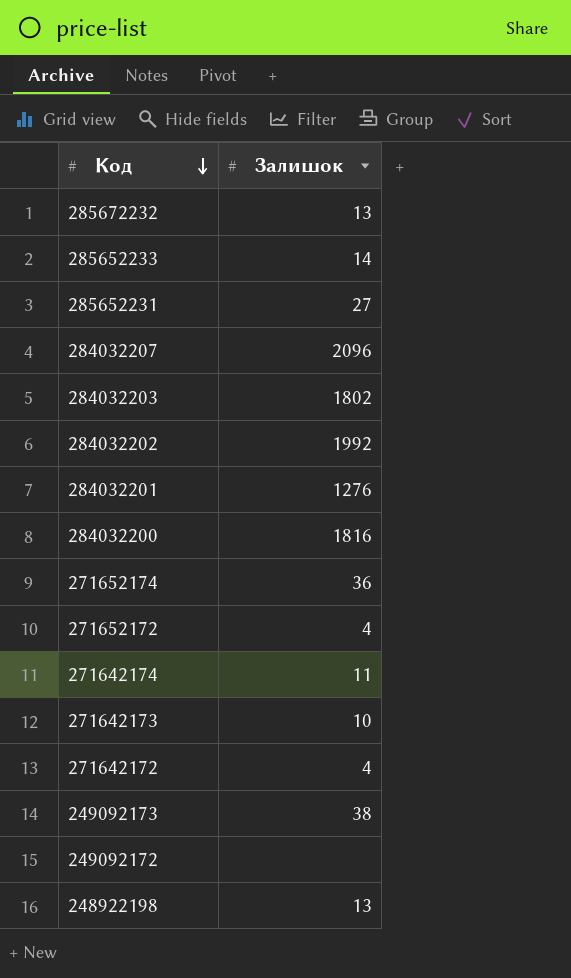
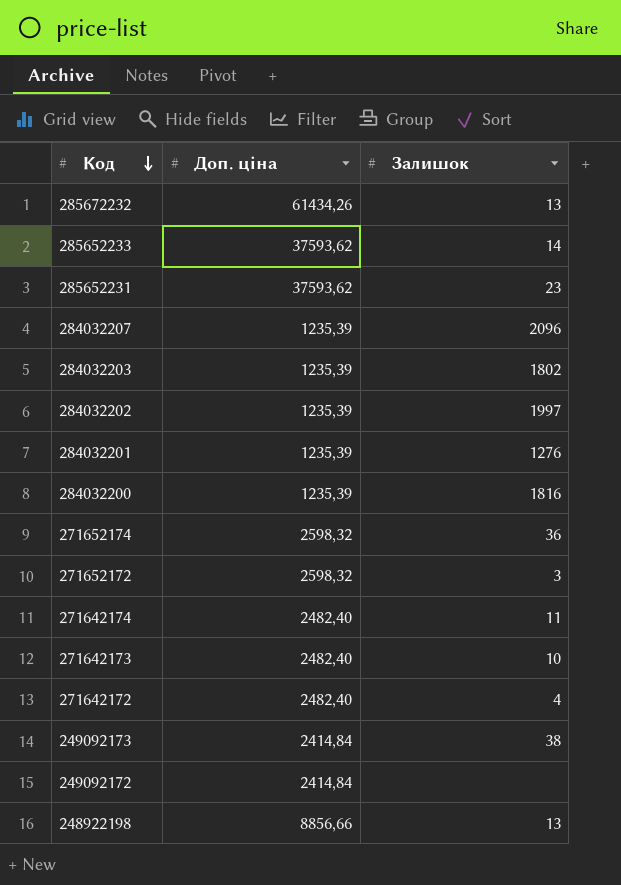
column Доп. ціна | position: none -> 2
285652231 | Залишок: 27 -> 23
284032202 | Залишок: 1992 -> 1997
271652172 | Залишок: 4 -> 3

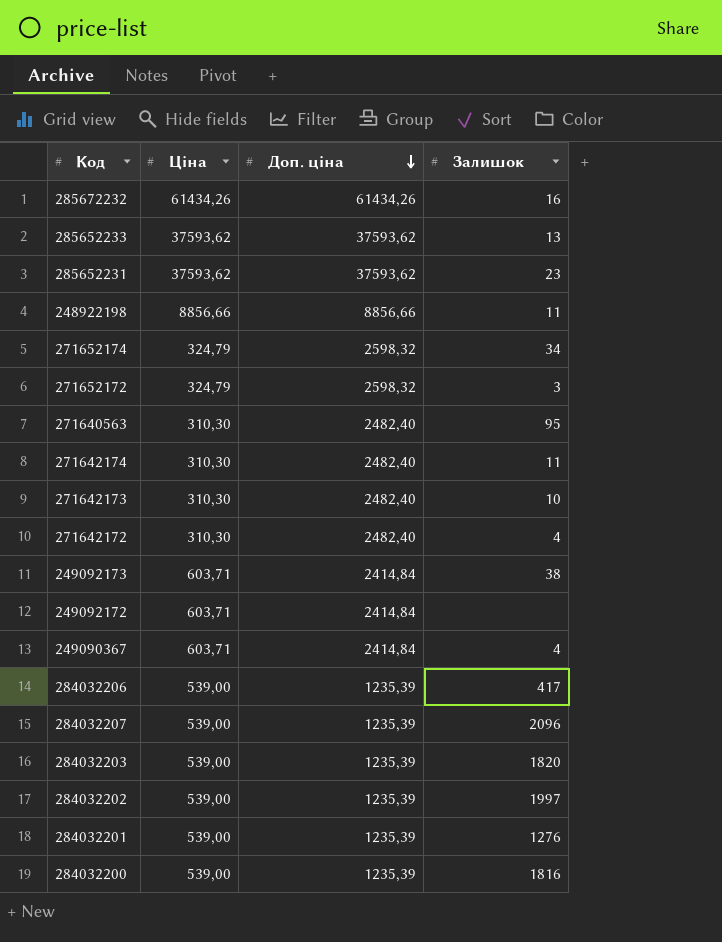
row order: Код descending -> Доп. ціна descending
column Ціна | position: none -> 2
285672232 | Залишок: 13 -> 16
285652233 | Залишок: 14 -> 13
248922198 | Залишок: 13 -> 11
271652174 | Залишок: 36 -> 34
row 271640563: none -> 310,30 | 2482,40 | 95
row 249090367: none -> 603,71 | 2414,84 | 4
row 284032206: none -> 539,00 | 1235,39 | 417
284032203 | Залишок: 1802 -> 1820

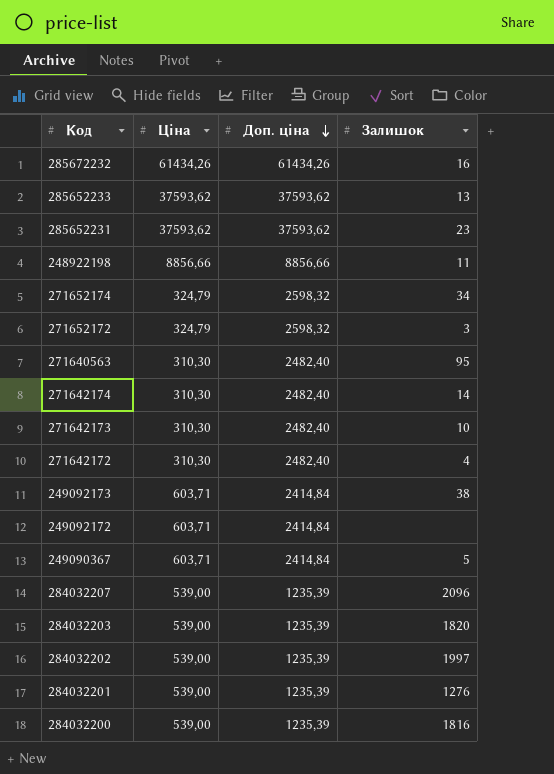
row 284032206: 539,00 | 1235,39 | 417 -> none
271642174 | Залишок: 11 -> 14
249090367 | Залишок: 4 -> 5

